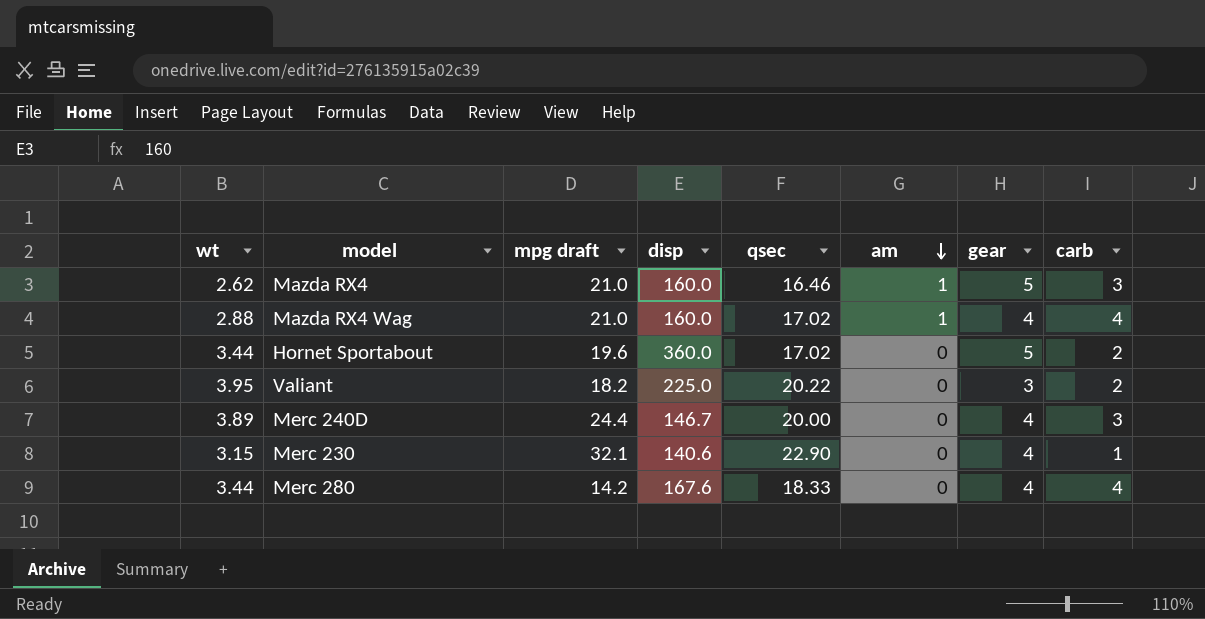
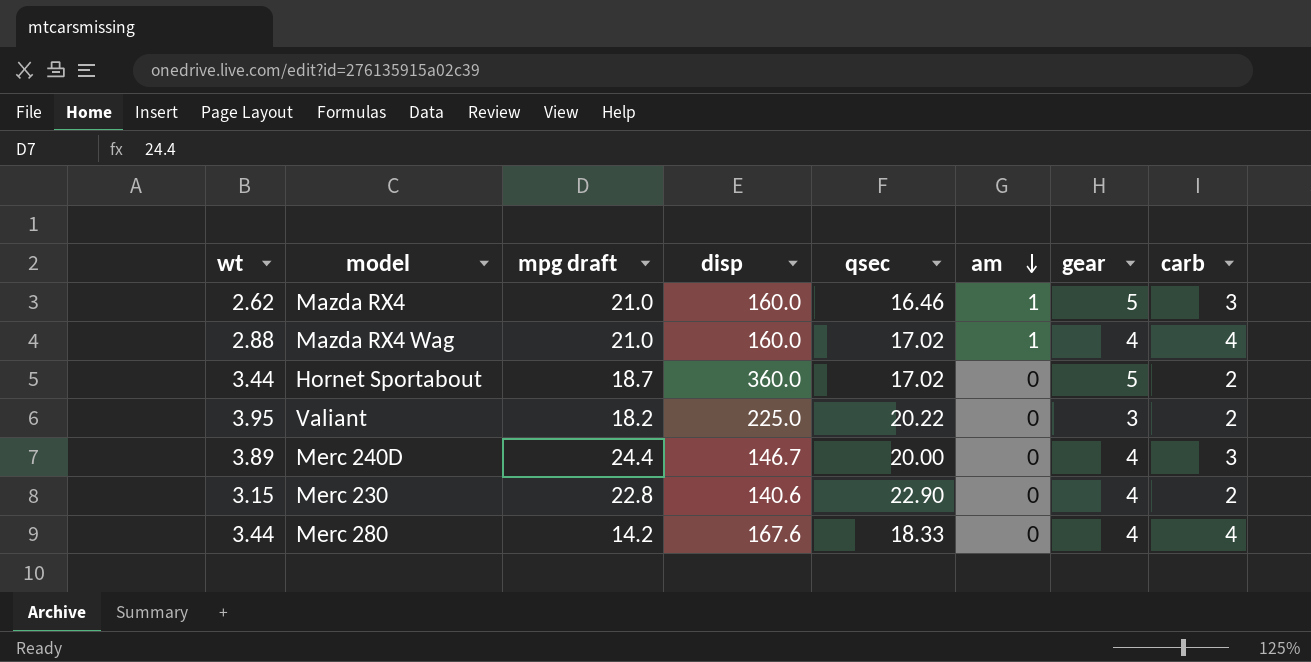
Hornet Sportabout | mpg draft: 19.6 -> 18.7
Merc 230 | mpg draft: 32.1 -> 22.8
Merc 230 | carb: 1 -> 2

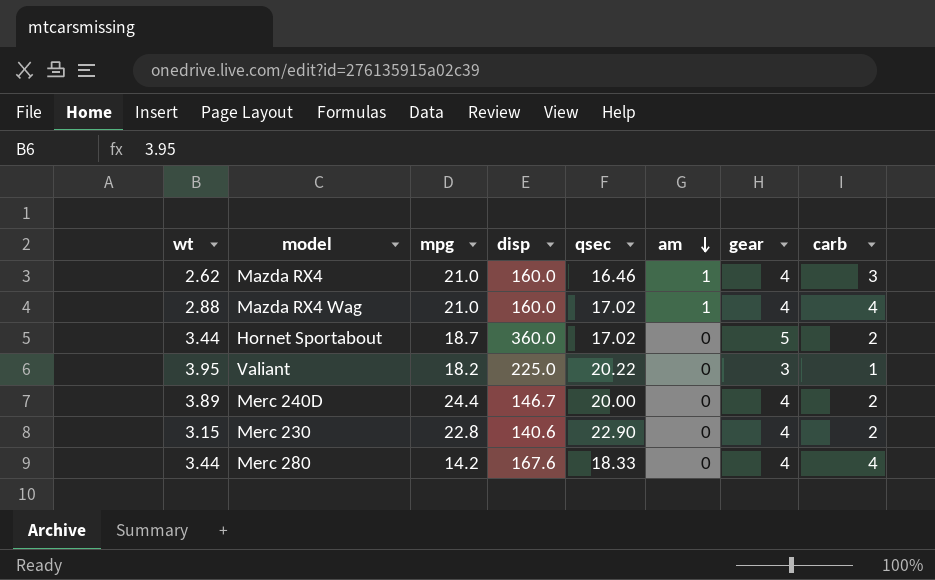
column name: mpg draft -> mpg
Mazda RX4 | gear: 5 -> 4
Valiant | carb: 2 -> 1
Merc 240D | carb: 3 -> 2

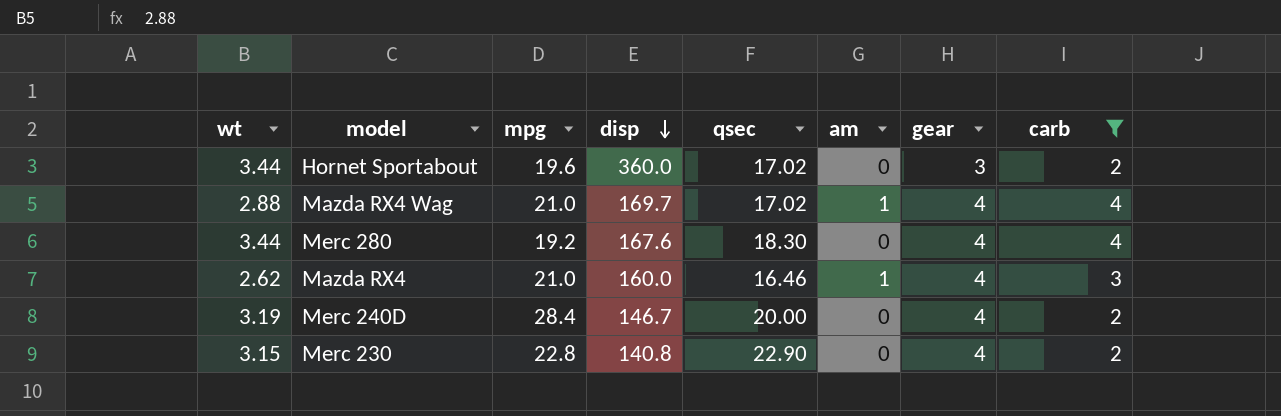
filter: none -> carb != 1
row order: am descending -> disp descending
Hornet Sportabout | mpg: 18.7 -> 19.6
Hornet Sportabout | gear: 5 -> 3
Mazda RX4 Wag | disp: 160.0 -> 169.7
Merc 280 | mpg: 14.2 -> 19.2
Merc 280 | qsec: 18.33 -> 18.30
Merc 240D | wt: 3.89 -> 3.19
Merc 240D | mpg: 24.4 -> 28.4
Merc 230 | disp: 140.6 -> 140.8

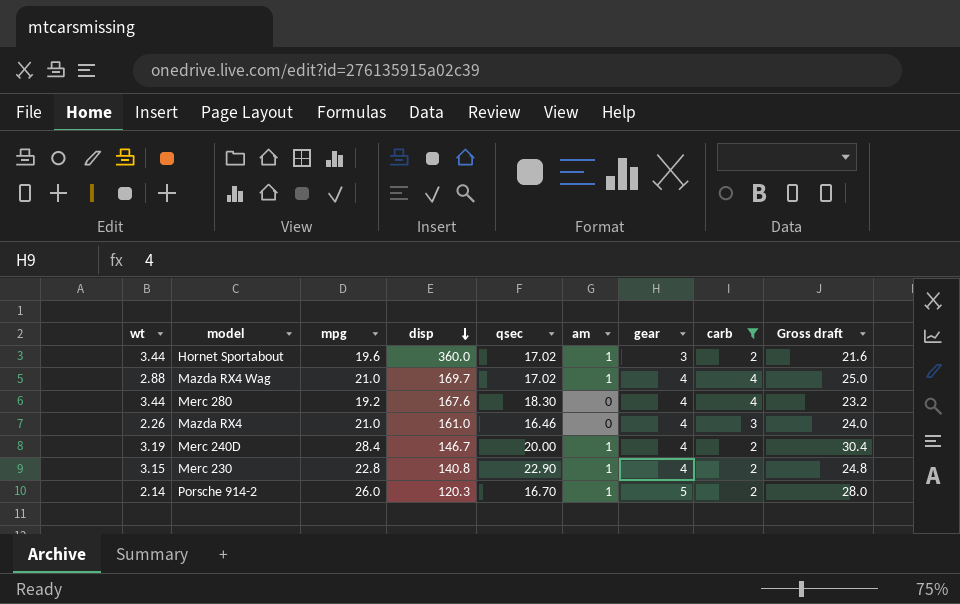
column Gross draft | formula: none -> [mpg] + [carb]
Hornet Sportabout | am: 0 -> 1
Mazda RX4 | wt: 2.62 -> 2.26
Mazda RX4 | disp: 160.0 -> 161.0
Mazda RX4 | am: 1 -> 0
Merc 240D | am: 0 -> 1
Merc 230 | am: 0 -> 1
row Porsche 914-2: none -> 2.14 | 26.0 | 120.3 | 16.70 | 1 | 5 | 2 | 28.0

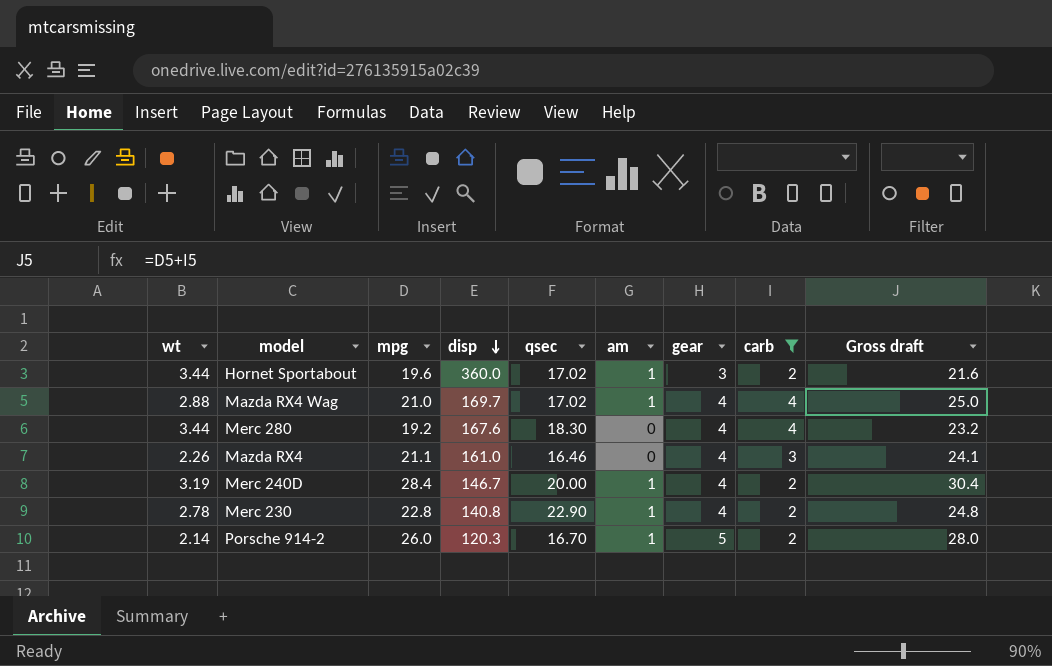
Mazda RX4 | mpg: 21.0 -> 21.1
Mazda RX4 | Gross draft: 24.0 -> 24.1
Merc 230 | wt: 3.15 -> 2.78

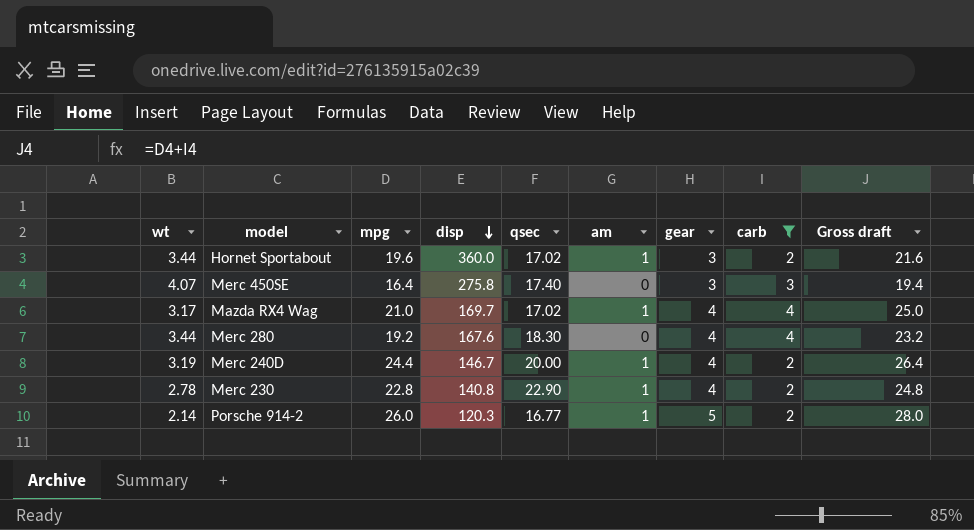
row Mazda RX4: 2.26 | 21.1 | 161.0 | 16.46 | 0 | 4 | 3 | 24.1 -> none
row Merc 450SE: none -> 4.07 | 16.4 | 275.8 | 17.40 | 0 | 3 | 3 | 19.4
Mazda RX4 Wag | wt: 2.88 -> 3.17
Merc 240D | mpg: 28.4 -> 24.4
Merc 240D | Gross draft: 30.4 -> 26.4
Porsche 914-2 | qsec: 16.70 -> 16.77

